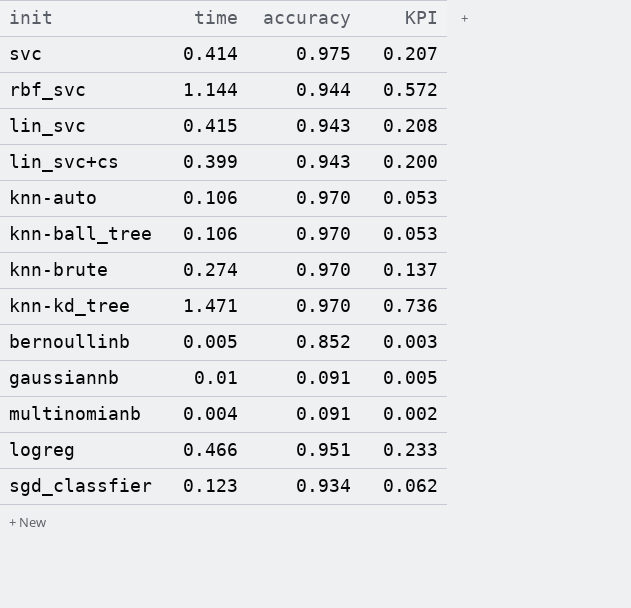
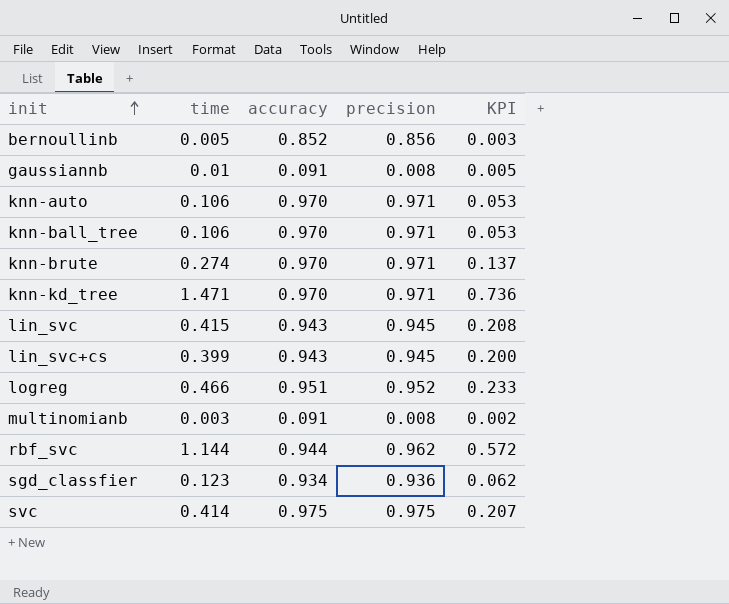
row order: none -> init ascending
column precision | position: none -> 4
multinomianb | time: 0.004 -> 0.003

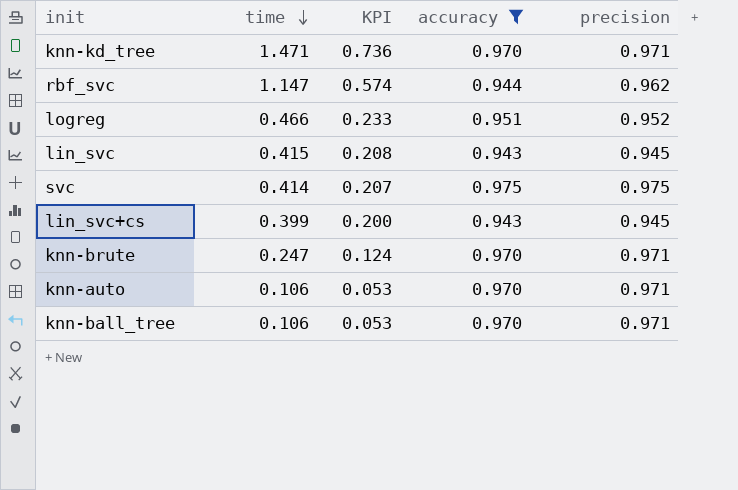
filter: none -> accuracy >= 0.943
row order: init ascending -> time descending
column KPI | position: 5 -> 3
rbf_svc | time: 1.144 -> 1.147
rbf_svc | KPI: 0.572 -> 0.574
knn-brute | time: 0.274 -> 0.247
knn-brute | KPI: 0.137 -> 0.124

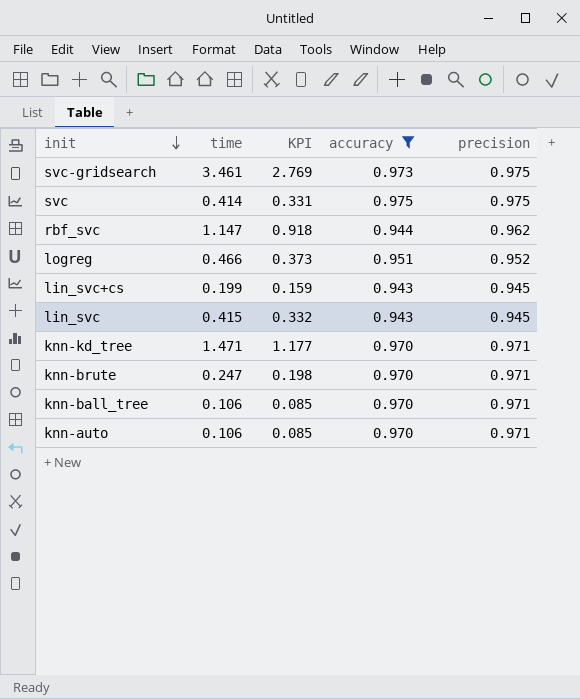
row order: time descending -> init descending
column KPI | formula: [time] * 0.5 -> [time] * 0.8
row svc-gridsearch: none -> 3.461 | 2.769 | 0.973 | 0.975
lin_svc+cs | time: 0.399 -> 0.199

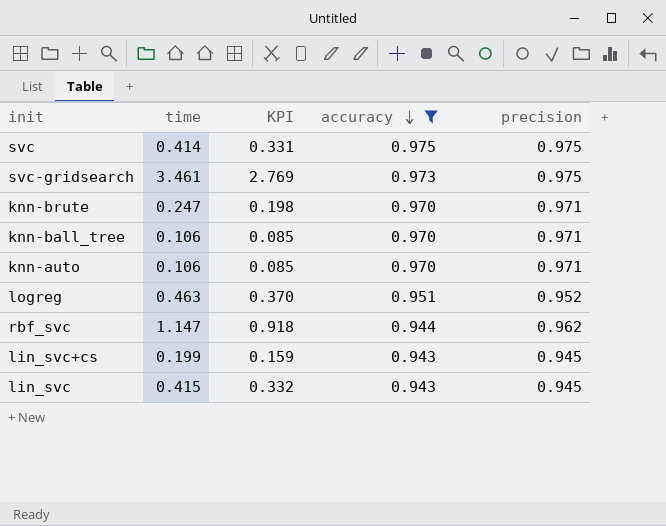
row order: init descending -> accuracy descending
row knn-kd_tree: 1.471 | 1.177 | 0.970 | 0.971 -> none
logreg | time: 0.466 -> 0.463
logreg | KPI: 0.373 -> 0.370

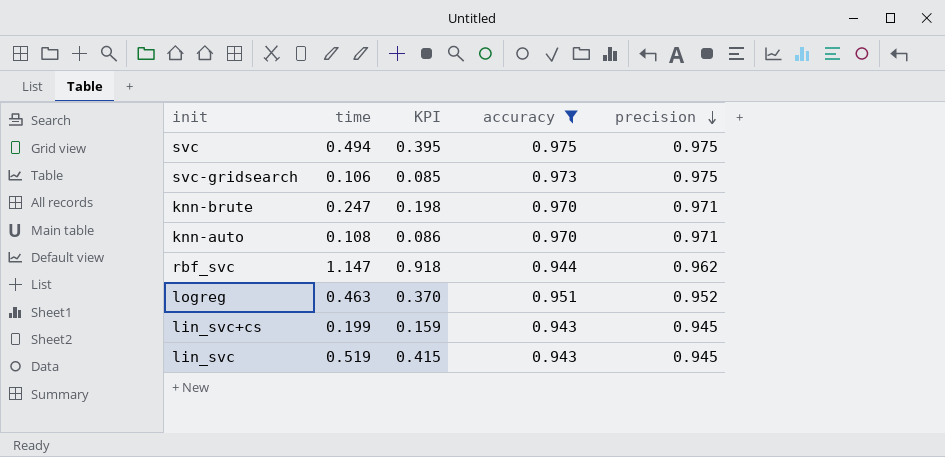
row order: accuracy descending -> precision descending
row knn-ball_tree: 0.106 | 0.085 | 0.970 | 0.971 -> none
svc | time: 0.414 -> 0.494
svc | KPI: 0.331 -> 0.395
svc-gridsearch | time: 3.461 -> 0.106
svc-gridsearch | KPI: 2.769 -> 0.085
knn-auto | time: 0.106 -> 0.108
knn-auto | KPI: 0.085 -> 0.086
lin_svc | time: 0.415 -> 0.519
lin_svc | KPI: 0.332 -> 0.415

